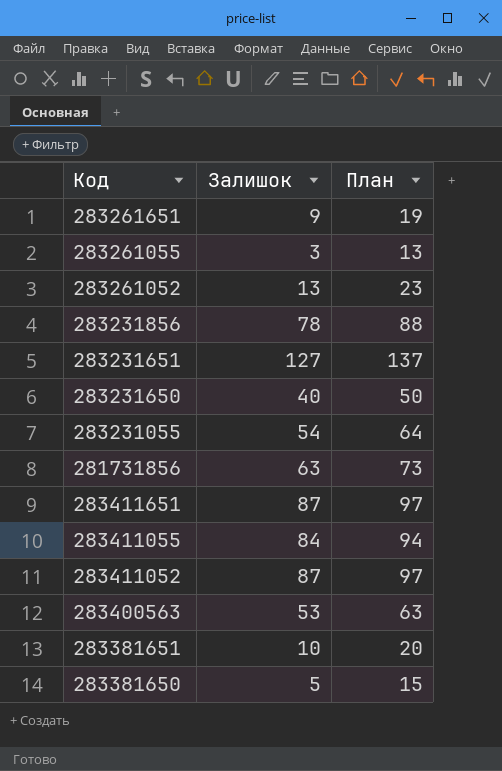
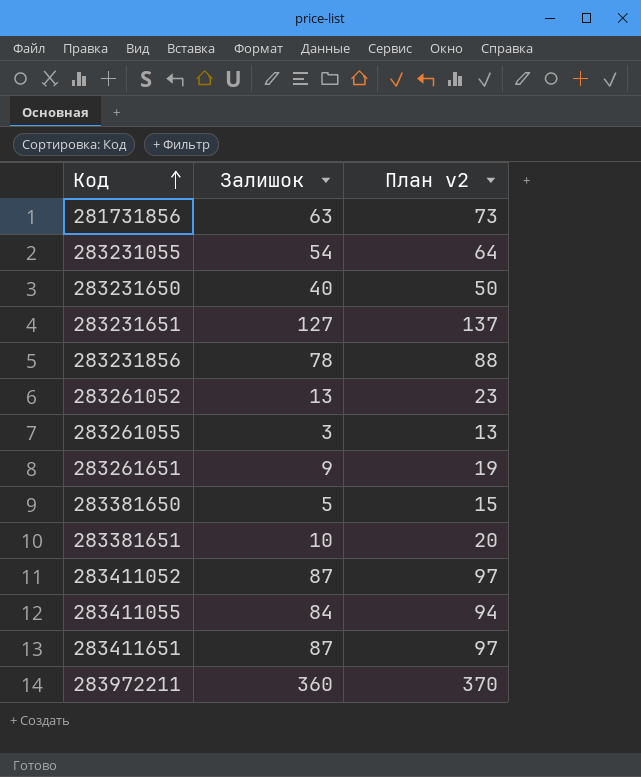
row order: none -> Код ascending
column name: План -> План v2
row 283400563: 53 | 63 -> none
row 283972211: none -> 360 | 370

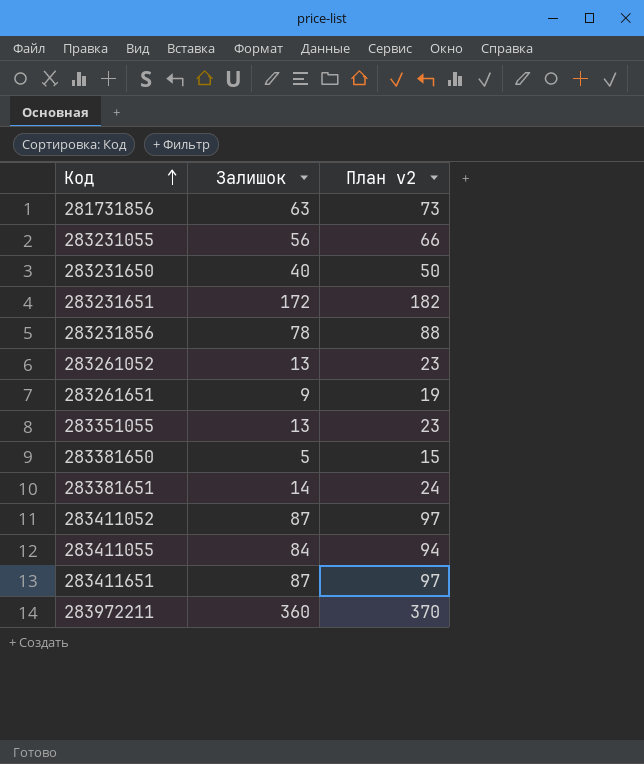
row 283261055: 3 | 13 -> none
283231055 | Залишок: 54 -> 56
283231055 | План v2: 64 -> 66
283231651 | Залишок: 127 -> 172
283231651 | План v2: 137 -> 182
row 283351055: none -> 13 | 23
283381651 | Залишок: 10 -> 14
283381651 | План v2: 20 -> 24

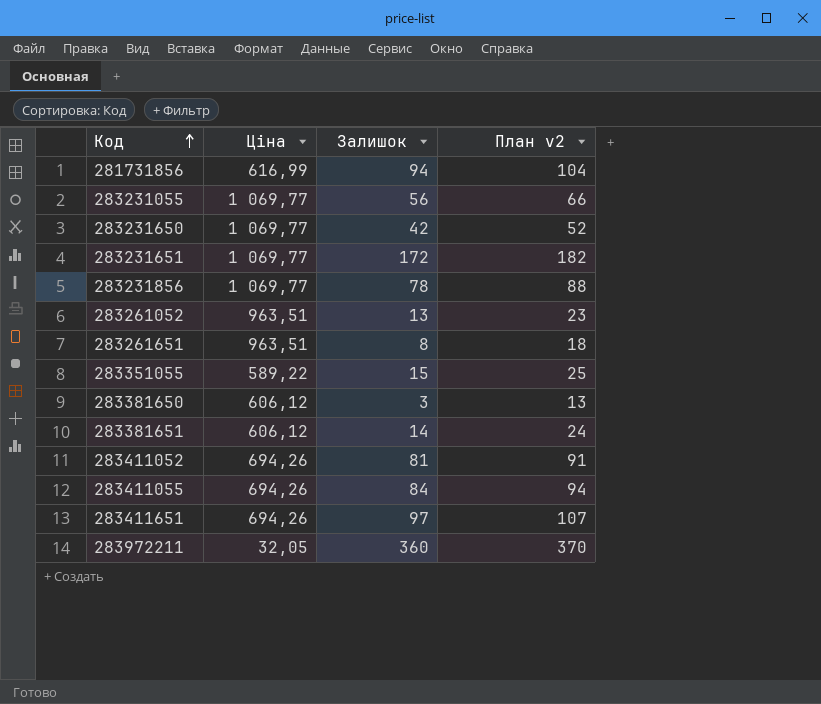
column Ціна | position: none -> 2
281731856 | Залишок: 63 -> 94
281731856 | План v2: 73 -> 104
283231650 | Залишок: 40 -> 42
283231650 | План v2: 50 -> 52
283261651 | Залишок: 9 -> 8
283261651 | План v2: 19 -> 18
283351055 | Залишок: 13 -> 15
283351055 | План v2: 23 -> 25
283381650 | Залишок: 5 -> 3
283381650 | План v2: 15 -> 13
283411052 | Залишок: 87 -> 81
283411052 | План v2: 97 -> 91
283411651 | Залишок: 87 -> 97
283411651 | План v2: 97 -> 107

